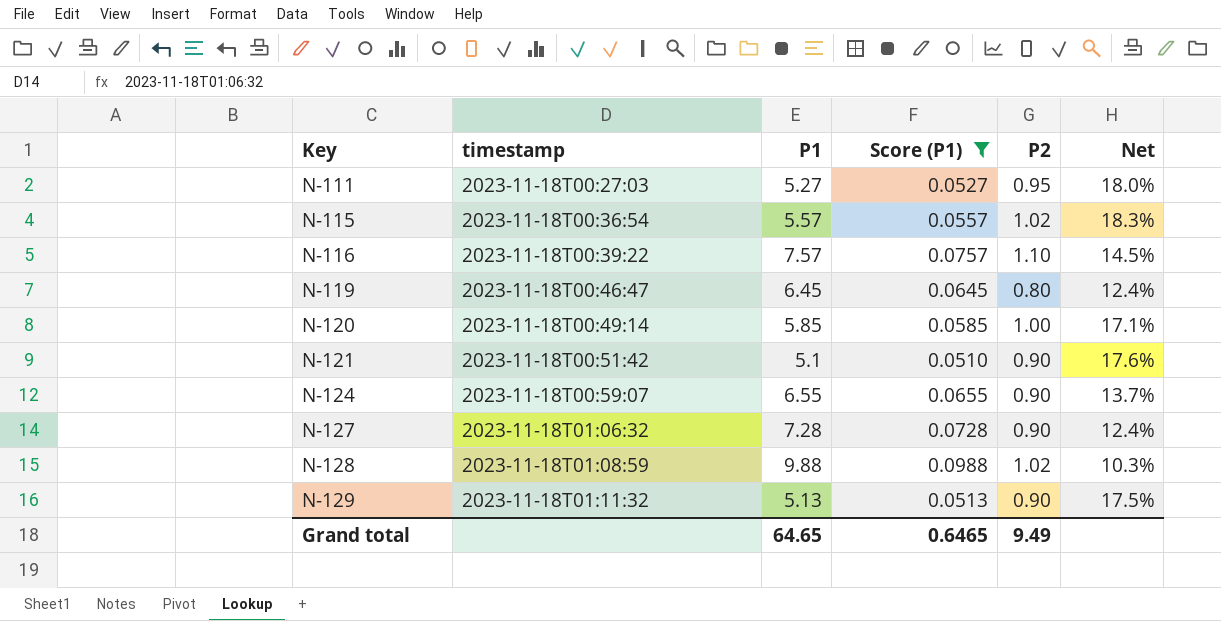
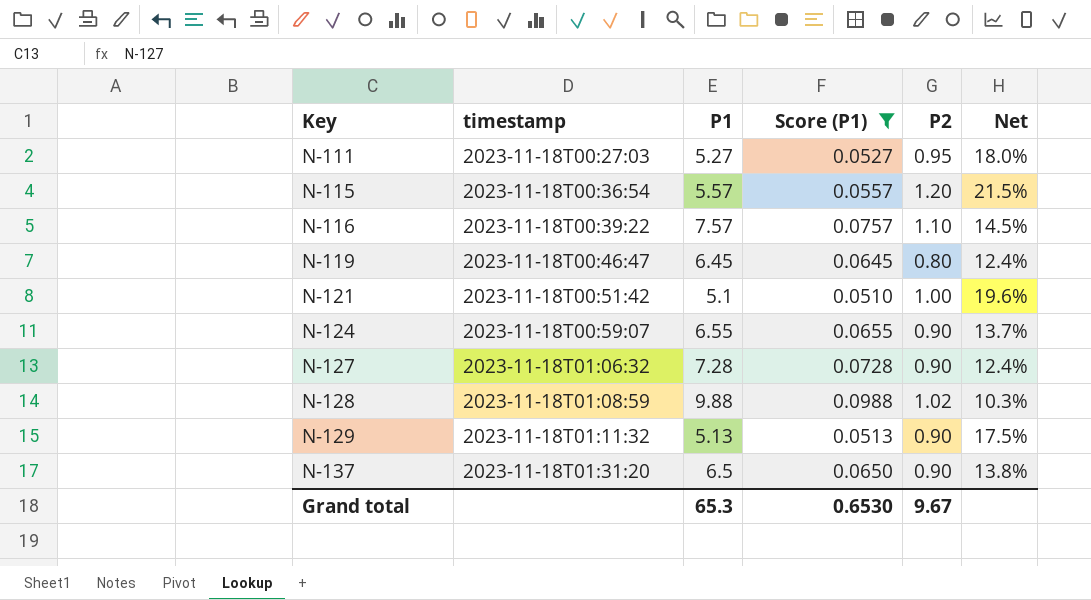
row N-120: 2023-11-18T00:49:14 | 5.85 | 0.0585 | 1.00 | 17.1% -> none
N-115 | P2: 1.02 -> 1.20
N-115 | Net: 18.3% -> 21.5%
N-121 | P2: 0.90 -> 1.00
N-121 | Net: 17.6% -> 19.6%
row N-137: none -> 2023-11-18T01:31:20 | 6.5 | 0.0650 | 0.90 | 13.8%
Grand total | P1: 64.65 -> 65.3
Grand total | Score (P1): 0.6465 -> 0.6530
Grand total | P2: 9.49 -> 9.67

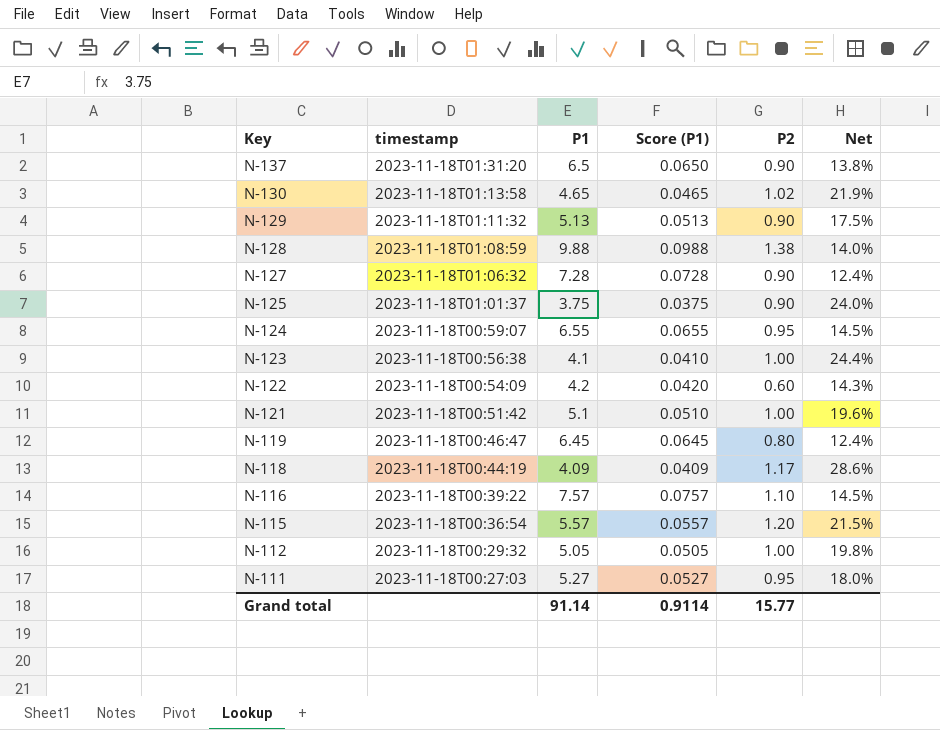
filter: Score (P1) >= 0.0510 -> none
row order: Key ascending -> Key descending
N-128 | P2: 1.02 -> 1.38
N-128 | Net: 10.3% -> 14.0%
N-124 | P2: 0.90 -> 0.95
N-124 | Net: 13.7% -> 14.5%
Grand total | P1: 65.3 -> 91.14
Grand total | Score (P1): 0.6530 -> 0.9114
Grand total | P2: 9.67 -> 15.77

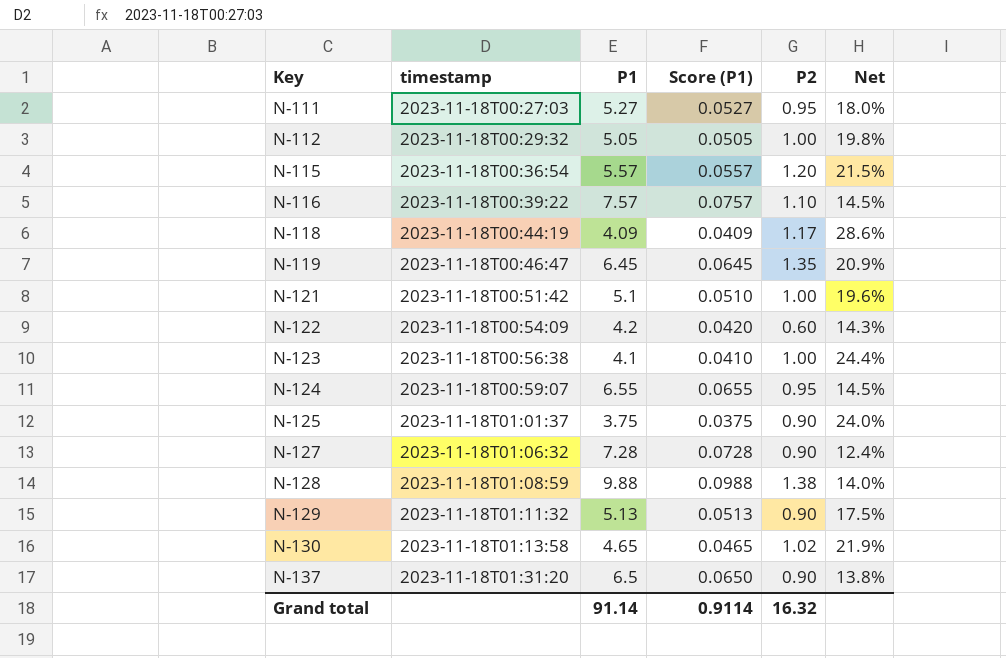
row order: Key descending -> Key ascending
N-119 | P2: 0.80 -> 1.35
N-119 | Net: 12.4% -> 20.9%
Grand total | P2: 15.77 -> 16.32

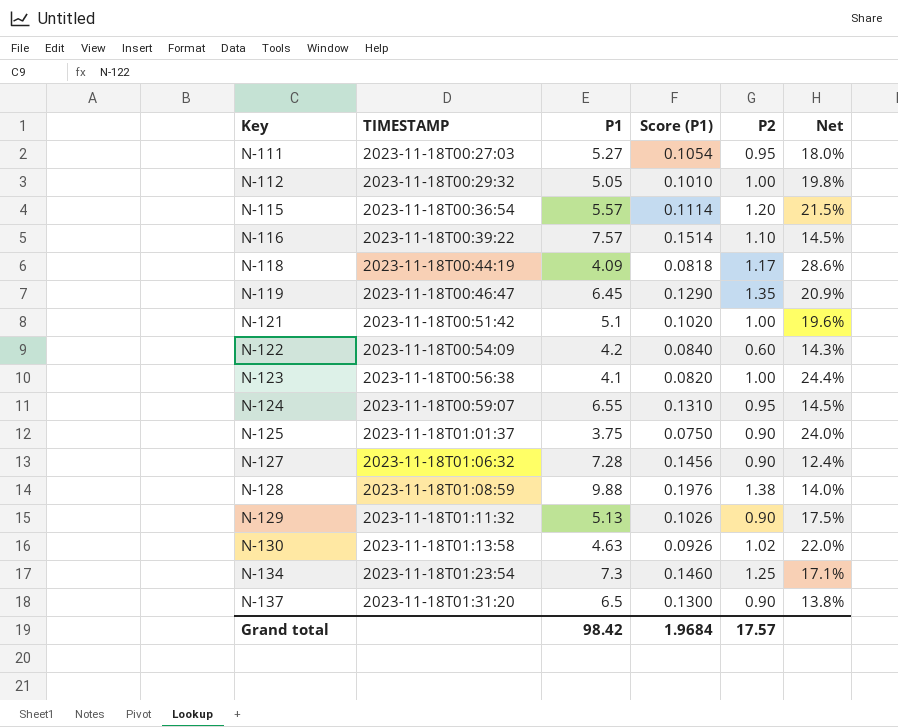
column name: timestamp -> TIMESTAMP
column Score (P1) | formula: [P1] * 0.01 -> [P1] * 0.02
N-130 | P1: 4.65 -> 4.63
N-130 | Net: 21.9% -> 22.0%
row N-134: none -> 2023-11-18T01:23:54 | 7.3 | 0.1460 | 1.25 | 17.1%
Grand total | P1: 91.14 -> 98.42
Grand total | Score (P1): 0.9114 -> 1.9684
Grand total | P2: 16.32 -> 17.57

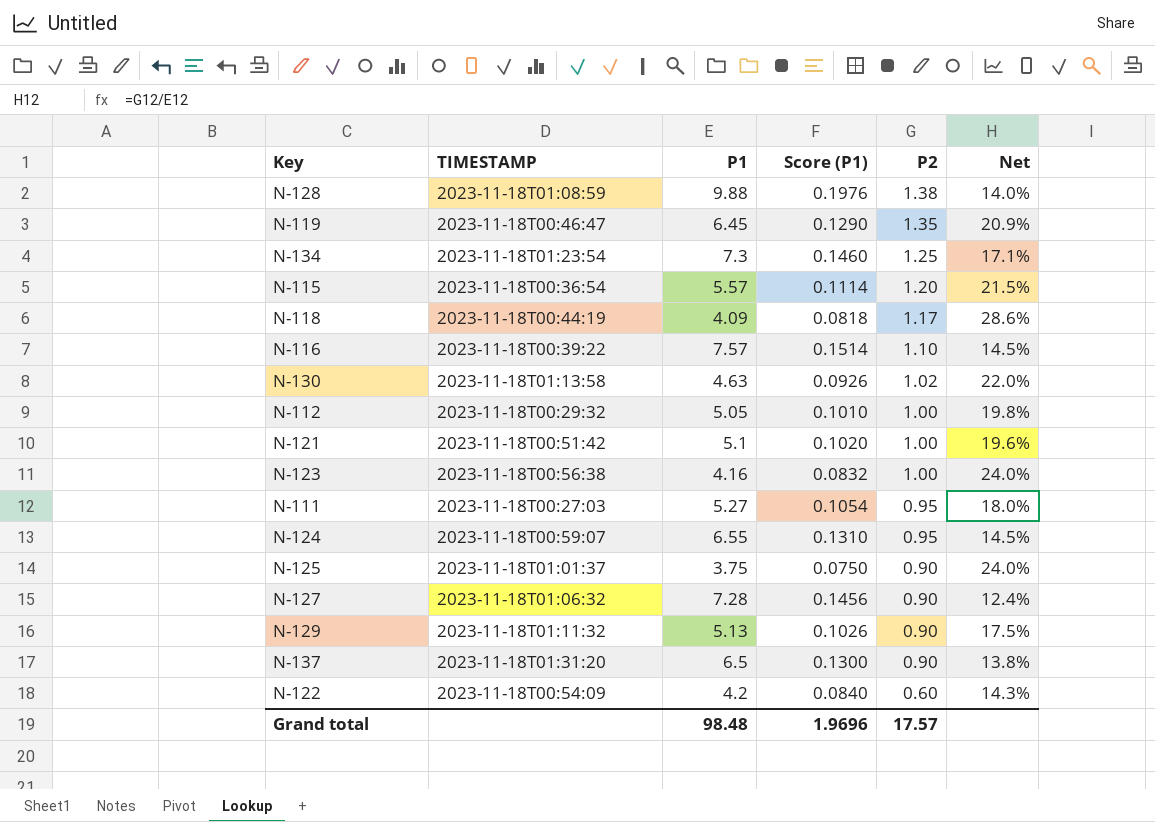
row order: Key ascending -> P2 descending
N-123 | P1: 4.1 -> 4.16
N-123 | Score (P1): 0.0820 -> 0.0832
N-123 | Net: 24.4% -> 24.0%
Grand total | P1: 98.42 -> 98.48
Grand total | Score (P1): 1.9684 -> 1.9696

